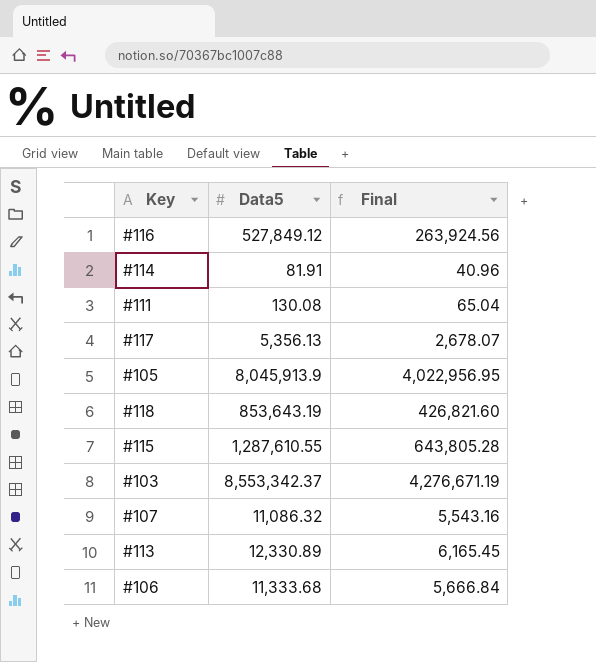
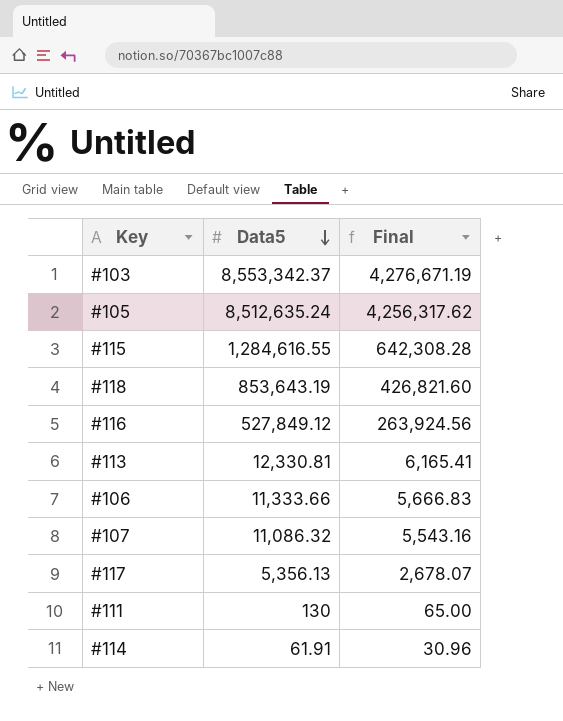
row order: none -> Data5 descending
#105 | Data5: 8,045,913.9 -> 8,512,635.24
#105 | Final: 4,022,956.95 -> 4,256,317.62
#115 | Data5: 1,287,610.55 -> 1,284,616.55
#115 | Final: 643,805.28 -> 642,308.28
#113 | Data5: 12,330.89 -> 12,330.81
#113 | Final: 6,165.45 -> 6,165.41
#106 | Data5: 11,333.68 -> 11,333.66
#106 | Final: 5,666.84 -> 5,666.83
#111 | Data5: 130.08 -> 130
#111 | Final: 65.04 -> 65.00
#114 | Data5: 81.91 -> 61.91
#114 | Final: 40.96 -> 30.96

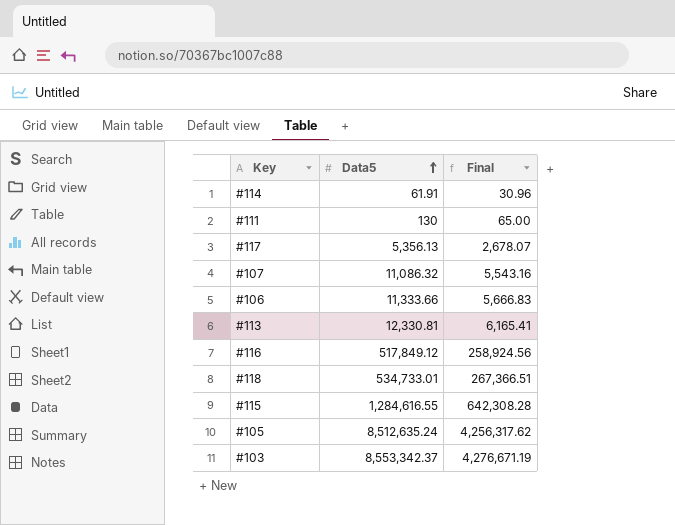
row order: Data5 descending -> Data5 ascending
#116 | Data5: 527,849.12 -> 517,849.12
#116 | Final: 263,924.56 -> 258,924.56
#118 | Data5: 853,643.19 -> 534,733.01
#118 | Final: 426,821.60 -> 267,366.51

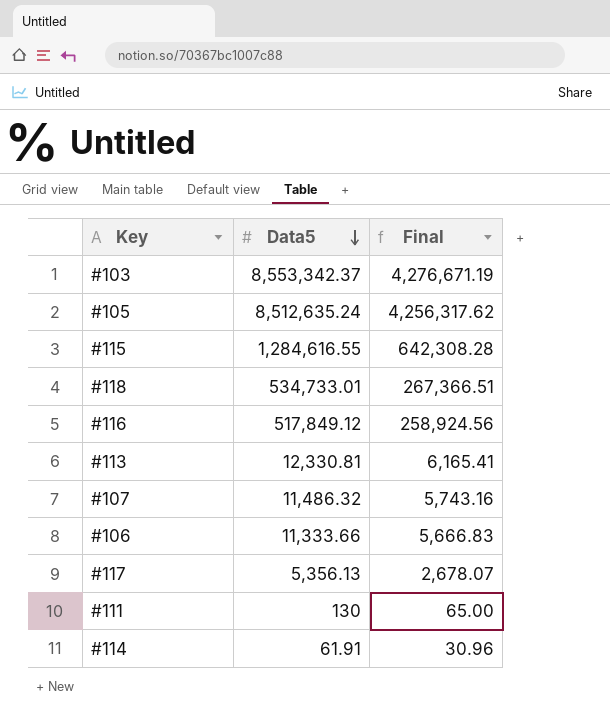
row order: Data5 ascending -> Data5 descending
#107 | Data5: 11,086.32 -> 11,486.32
#107 | Final: 5,543.16 -> 5,743.16

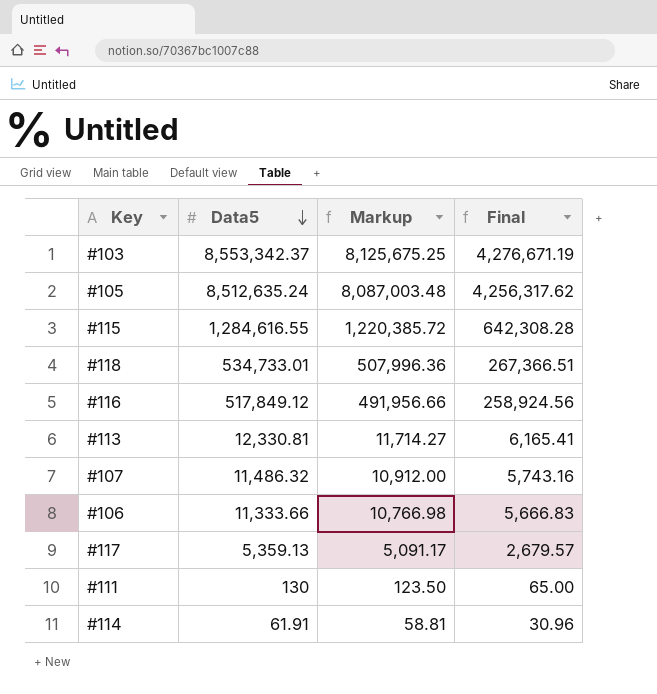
column Markup | formula: none -> [Data5] * 0.95
#117 | Data5: 5,356.13 -> 5,359.13
#117 | Final: 2,678.07 -> 2,679.57

